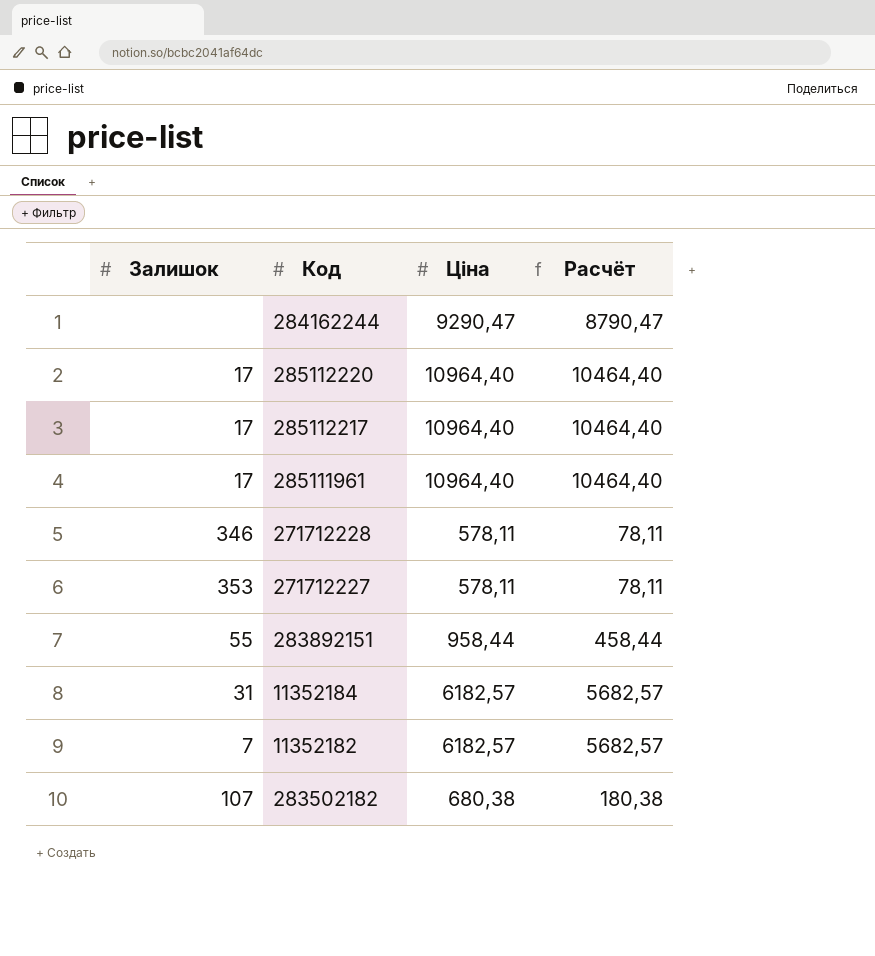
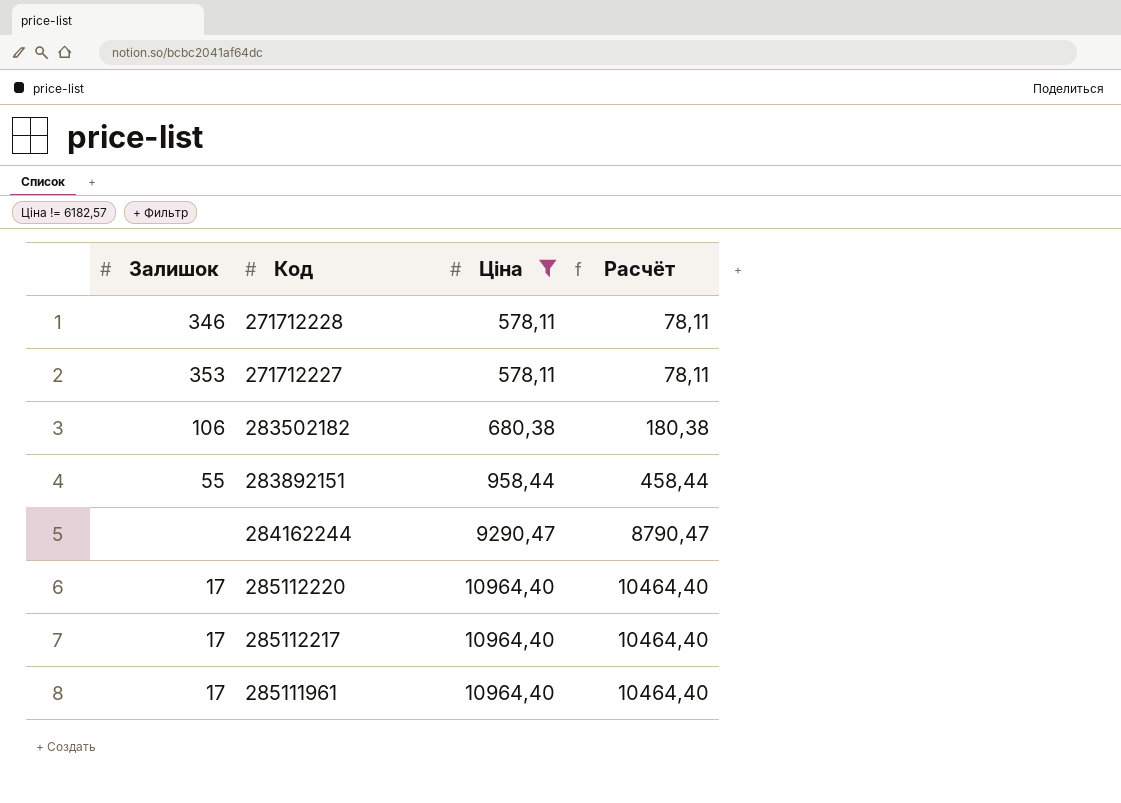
filter: none -> Ціна != 6182,57
row order: none -> Ціна ascending
283502182 | Залишок: 107 -> 106

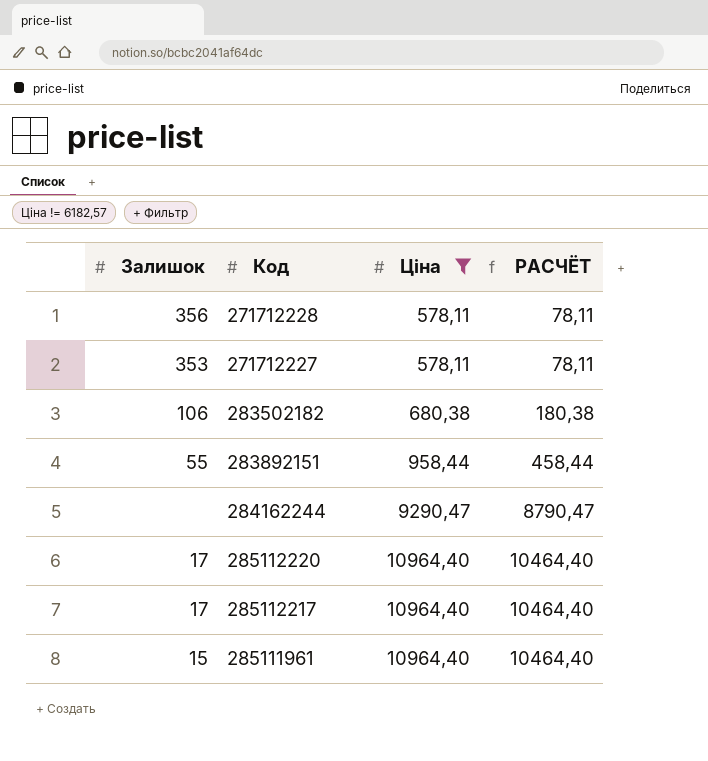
column name: Расчёт -> РАСЧЁТ
271712228 | Залишок: 346 -> 356
285111961 | Залишок: 17 -> 15

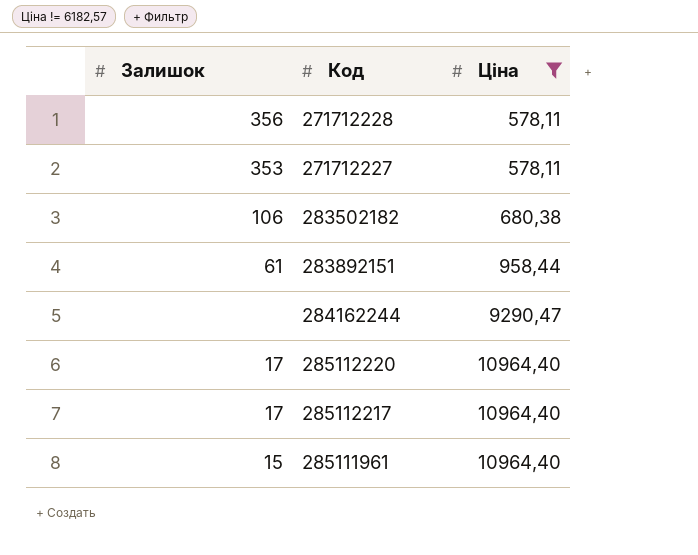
column РАСЧЁТ | formula: [Ціна] - 500 -> none
283892151 | Залишок: 55 -> 61

